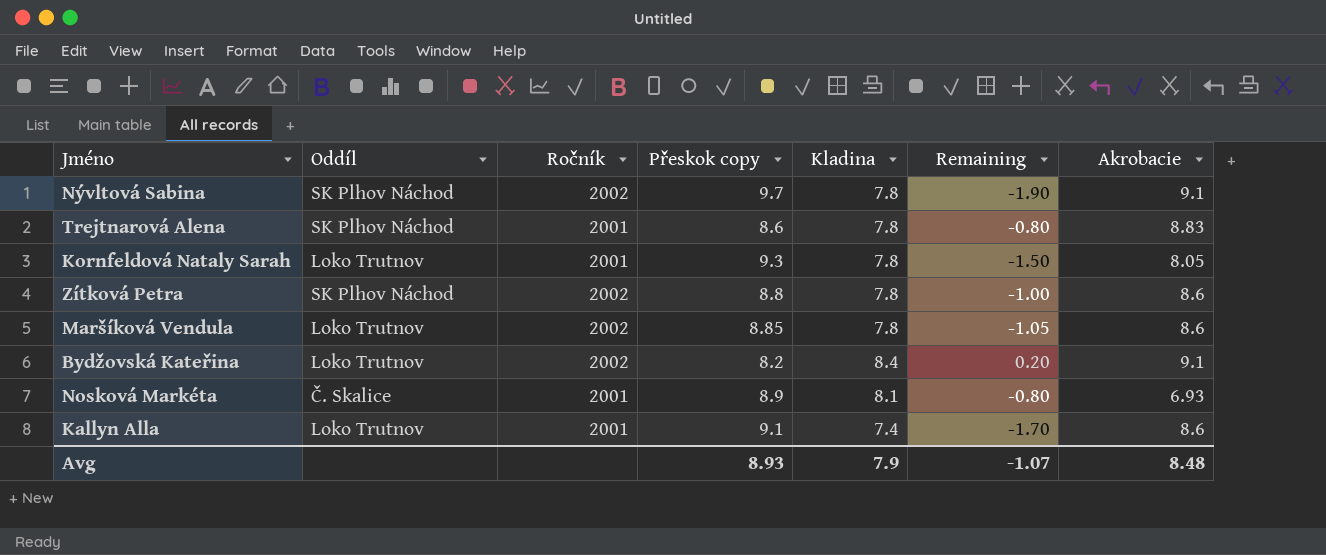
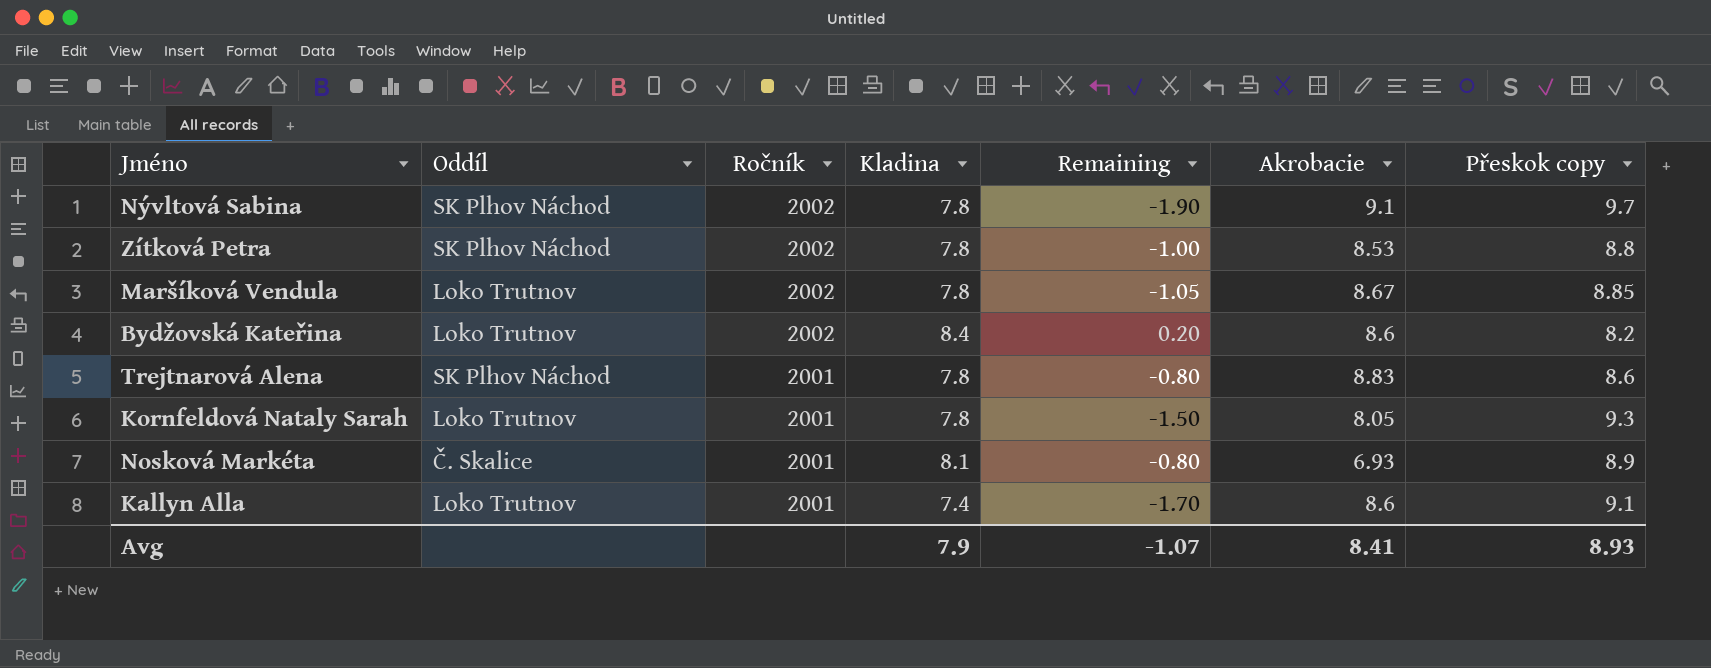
row order: none -> Ročník descending
column Přeskok copy | position: 4 -> 7
Zítková Petra | Akrobacie: 8.6 -> 8.53
Maršíková Vendula | Akrobacie: 8.6 -> 8.67
Bydžovská Kateřina | Akrobacie: 9.1 -> 8.6
Avg | Akrobacie: 8.48 -> 8.41

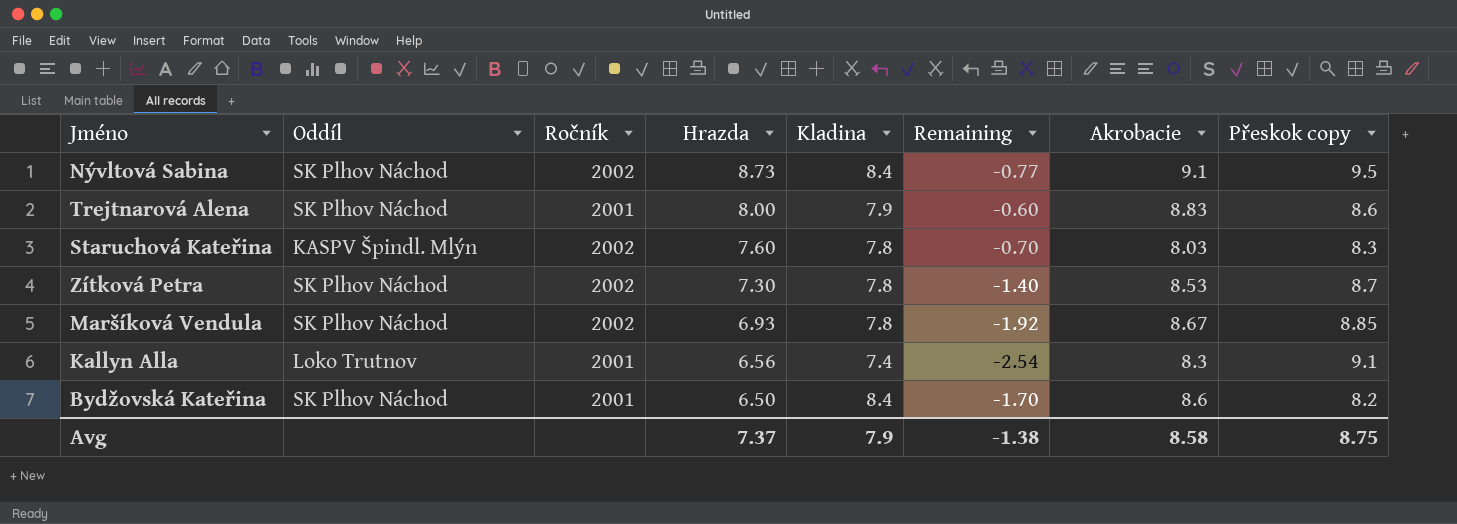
row order: Ročník descending -> Hrazda descending
column Hrazda | position: none -> 4
column Remaining | formula: [Kladina] - [Přeskok copy] -> [Hrazda] - [Přeskok copy]
row Kornfeldová Nataly Sarah: Loko Trutnov | 2001 | 7.8 | -1.50 | 8.05 | 9.3 -> none
row Nosková Markéta: Č. Skalice | 2001 | 8.1 | -0.80 | 6.93 | 8.9 -> none
Nývltová Sabina | Kladina: 7.8 -> 8.4
Nývltová Sabina | Přeskok copy: 9.7 -> 9.5
Trejtnarová Alena | Kladina: 7.8 -> 7.9
row Staruchová Kateřina: none -> KASPV Špindl. Mlýn | 2002 | 7.60 | 7.8 | -0.70 | 8.03 | 8.3
Zítková Petra | Přeskok copy: 8.8 -> 8.7
Maršíková Vendula | Oddíl: Loko Trutnov -> SK Plhov Náchod
Kallyn Alla | Akrobacie: 8.6 -> 8.3
Bydžovská Kateřina | Oddíl: Loko Trutnov -> SK Plhov Náchod
Bydžovská Kateřina | Ročník: 2002 -> 2001
Avg | Remaining: -1.07 -> -1.38
Avg | Akrobacie: 8.41 -> 8.58
Avg | Přeskok copy: 8.93 -> 8.75

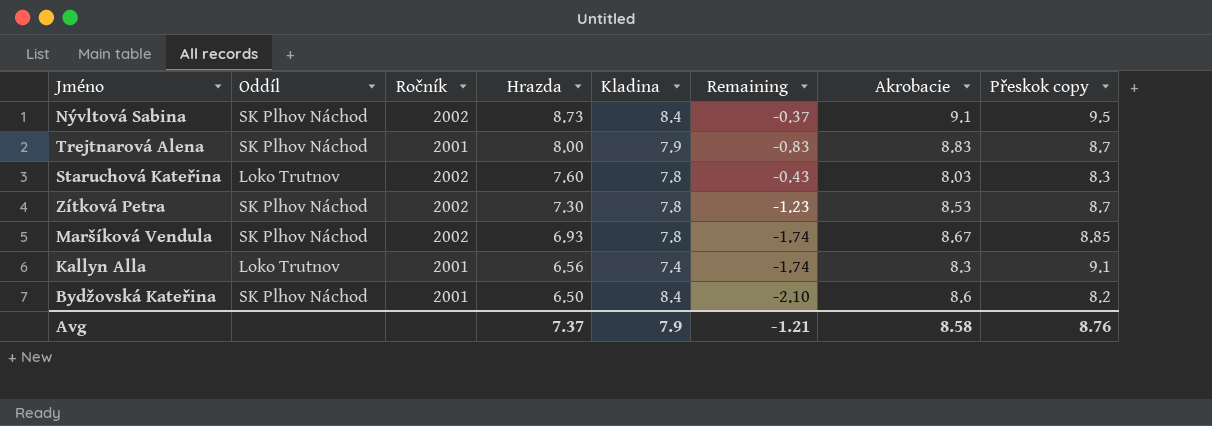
column Remaining | formula: [Hrazda] - [Přeskok copy] -> [Hrazda] - [Akrobacie]
Trejtnarová Alena | Přeskok copy: 8.6 -> 8.7
Staruchová Kateřina | Oddíl: KASPV Špindl. Mlýn -> Loko Trutnov
Avg | Remaining: -1.38 -> -1.21
Avg | Přeskok copy: 8.75 -> 8.76

